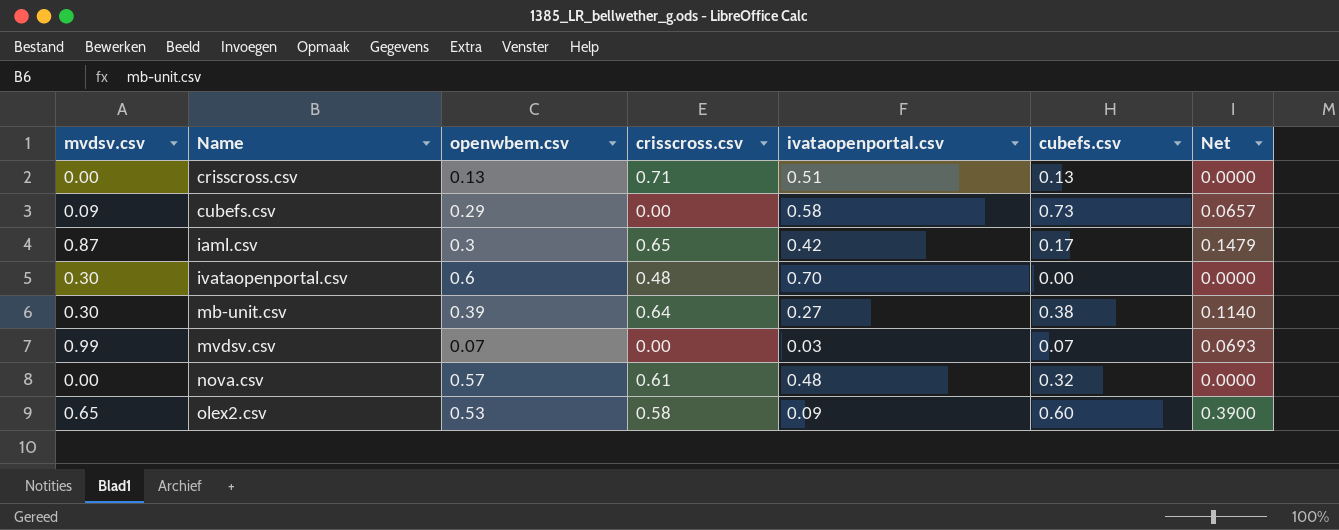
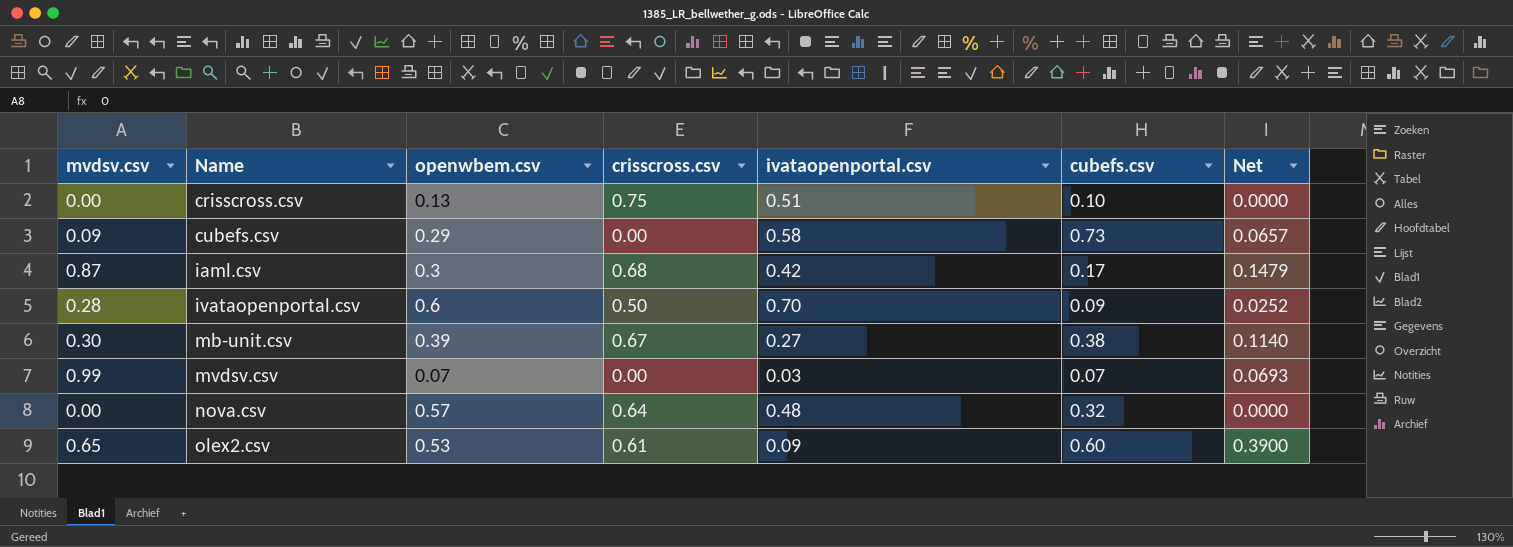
crisscross.csv | crisscross.csv: 0.71 -> 0.75
crisscross.csv | cubefs.csv: 0.13 -> 0.10
iaml.csv | crisscross.csv: 0.65 -> 0.68
ivataopenportal.csv | mvdsv.csv: 0.30 -> 0.28
ivataopenportal.csv | crisscross.csv: 0.48 -> 0.50
ivataopenportal.csv | cubefs.csv: 0.00 -> 0.09
ivataopenportal.csv | Net: 0.0000 -> 0.0252
mb-unit.csv | crisscross.csv: 0.64 -> 0.67
nova.csv | crisscross.csv: 0.61 -> 0.64
olex2.csv | crisscross.csv: 0.58 -> 0.61

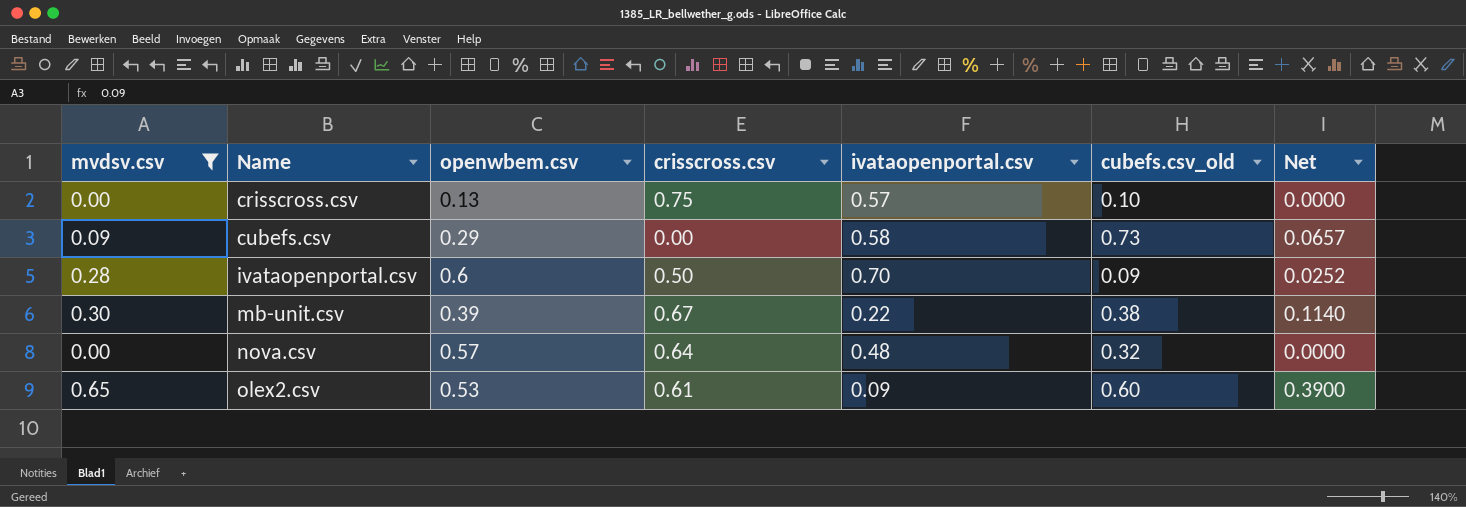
filter: none -> mvdsv.csv <= 0.65
column name: cubefs.csv -> cubefs.csv_old
crisscross.csv | ivataopenportal.csv: 0.51 -> 0.57
mb-unit.csv | ivataopenportal.csv: 0.27 -> 0.22

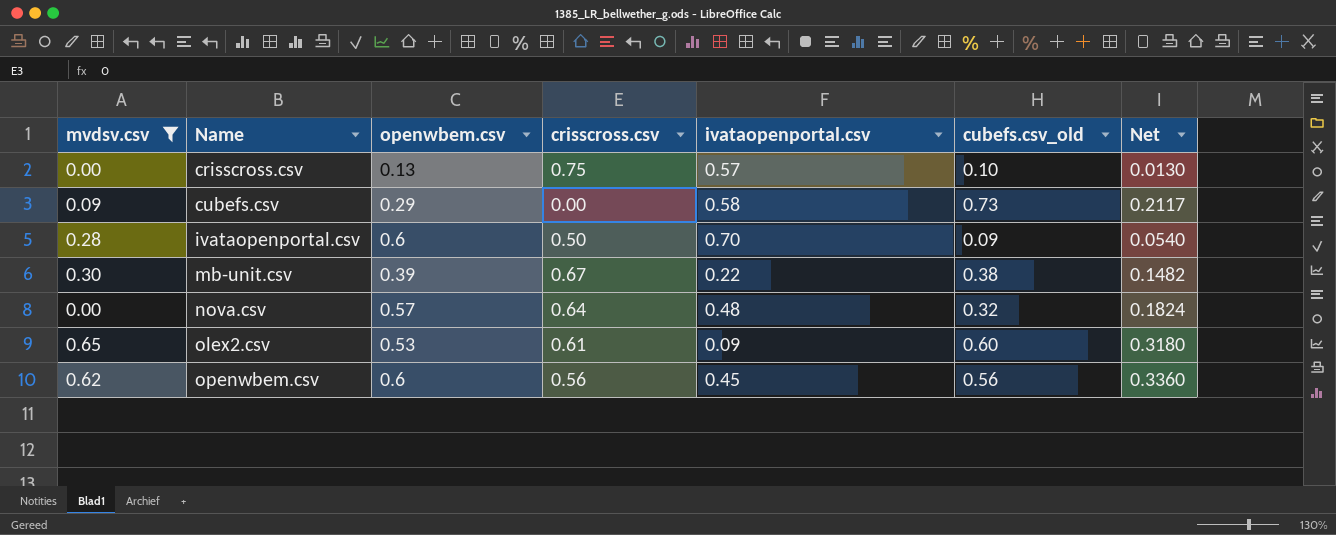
column Net | formula: [mvdsv.csv] * [cubefs.csv_old] -> [openwbem.csv] * [cubefs.csv_old]
row openwbem.csv: none -> 0.62 | 0.6 | 0.56 | 0.45 | 0.56 | 0.3360

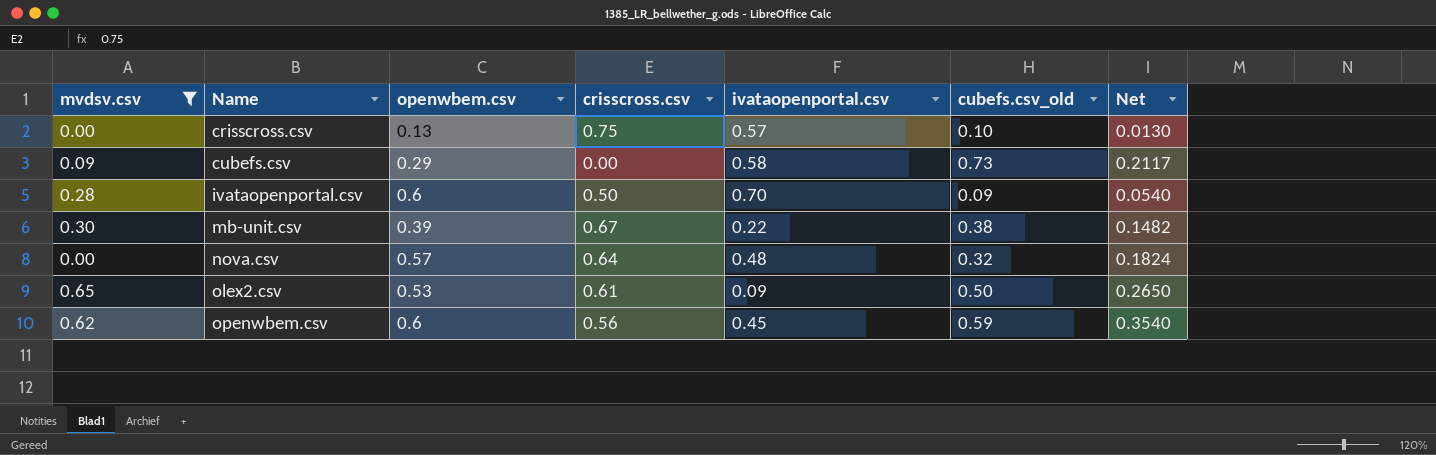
olex2.csv | cubefs.csv_old: 0.60 -> 0.50
olex2.csv | Net: 0.3180 -> 0.2650
openwbem.csv | cubefs.csv_old: 0.56 -> 0.59
openwbem.csv | Net: 0.3360 -> 0.3540

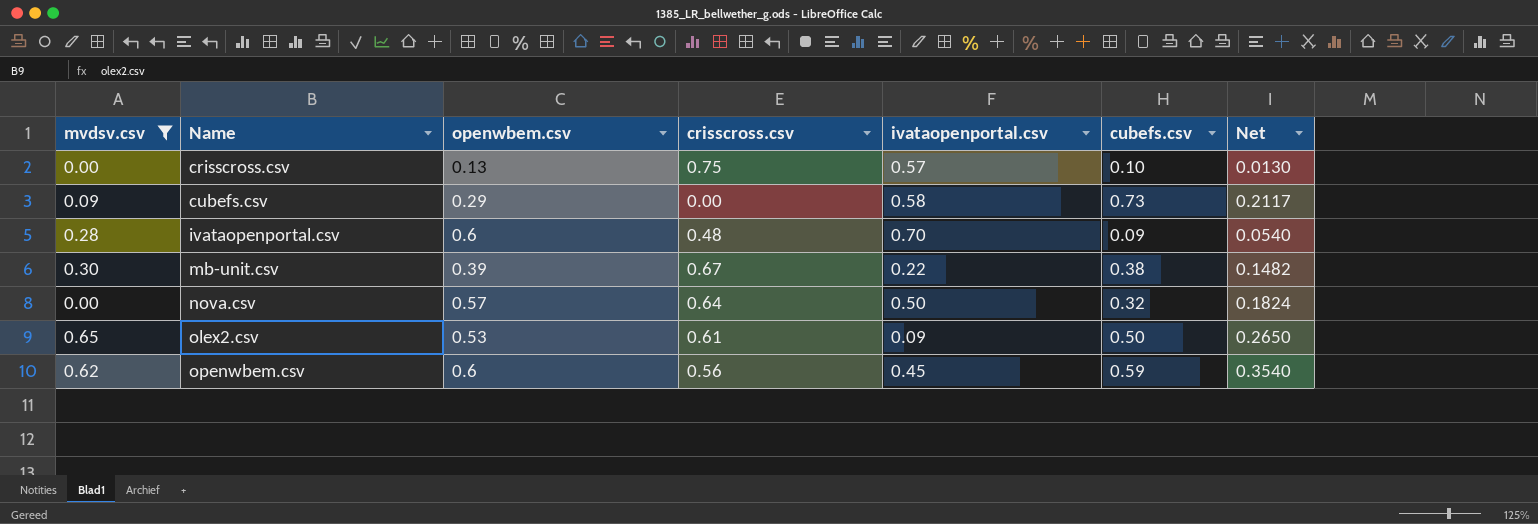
column name: cubefs.csv_old -> cubefs.csv
ivataopenportal.csv | crisscross.csv: 0.50 -> 0.48
nova.csv | ivataopenportal.csv: 0.48 -> 0.50

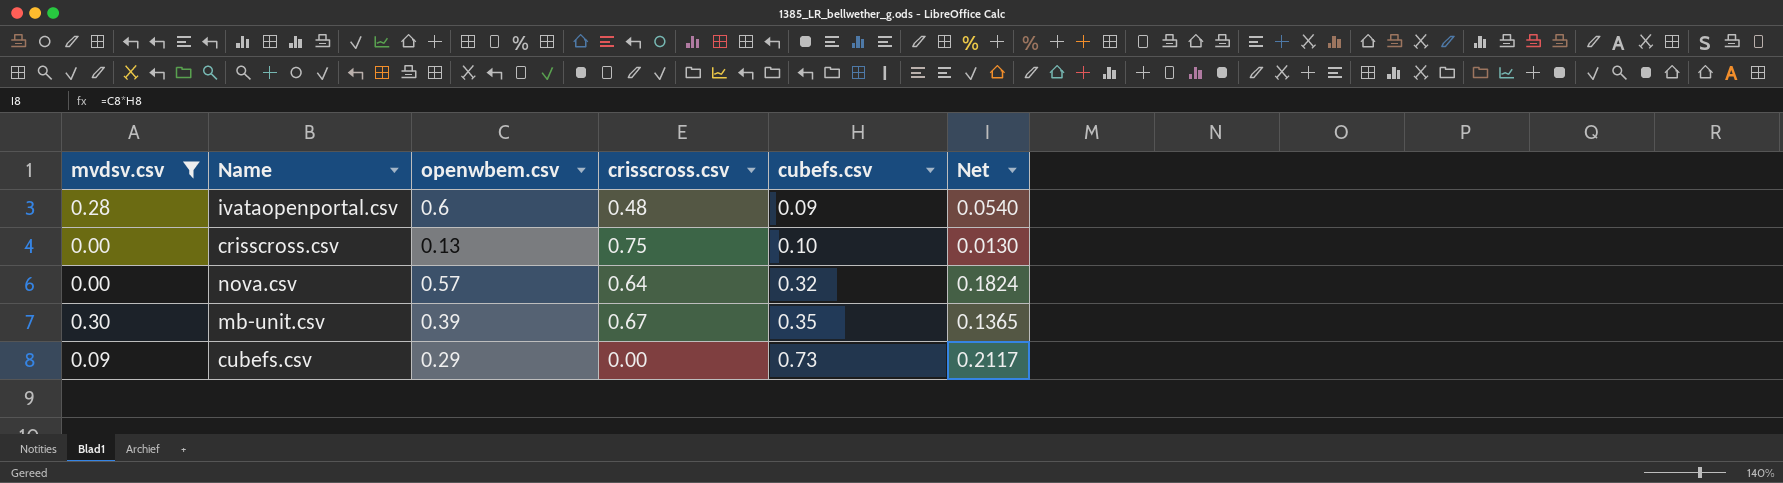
row order: Name ascending -> cubefs.csv ascending
column ivataopenportal.csv | position: 5 -> none
row olex2.csv: 0.65 | 0.53 | 0.61 | 0.09 | 0.50 | 0.2650 -> none
row openwbem.csv: 0.62 | 0.6 | 0.56 | 0.45 | 0.59 | 0.3540 -> none
mb-unit.csv | cubefs.csv: 0.38 -> 0.35
mb-unit.csv | Net: 0.1482 -> 0.1365

